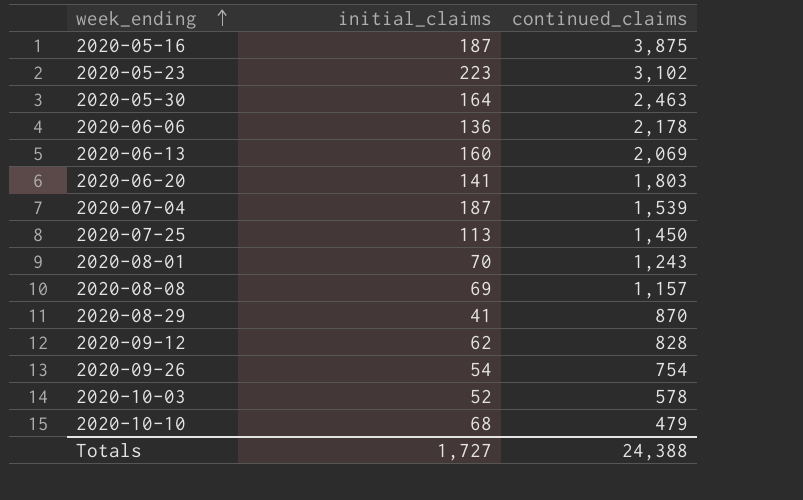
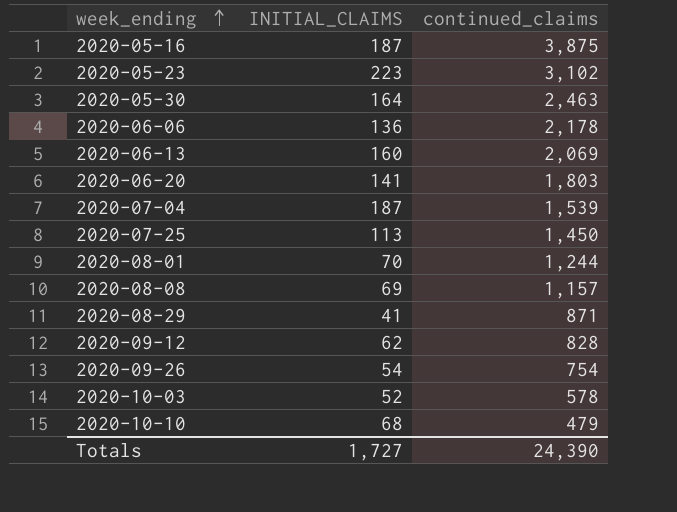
column name: initial_claims -> INITIAL_CLAIMS
2020-08-01 | continued_claims: 1,243 -> 1,244
2020-08-29 | continued_claims: 870 -> 871
Totals | continued_claims: 24,388 -> 24,390

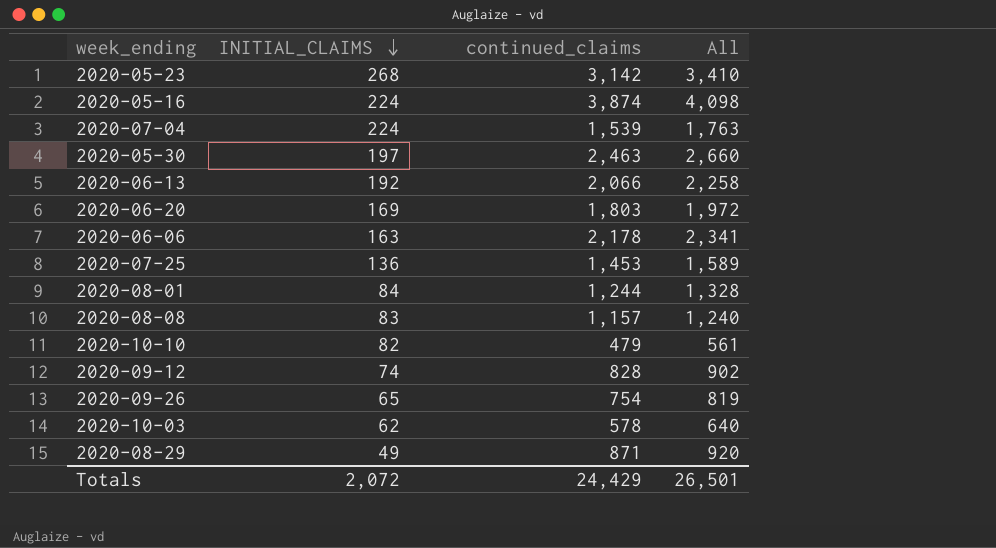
row order: week_ending ascending -> INITIAL_CLAIMS descending
column All | formula: none -> [INITIAL_CLAIMS] + [continued_claims]
2020-05-23 | INITIAL_CLAIMS: 223 -> 268
2020-05-23 | continued_claims: 3,102 -> 3,142
2020-05-16 | INITIAL_CLAIMS: 187 -> 224
2020-05-16 | continued_claims: 3,875 -> 3,874
2020-07-04 | INITIAL_CLAIMS: 187 -> 224
2020-05-30 | INITIAL_CLAIMS: 164 -> 197
2020-06-13 | INITIAL_CLAIMS: 160 -> 192
2020-06-13 | continued_claims: 2,069 -> 2,066
2020-06-20 | INITIAL_CLAIMS: 141 -> 169
2020-06-06 | INITIAL_CLAIMS: 136 -> 163
2020-07-25 | INITIAL_CLAIMS: 113 -> 136
2020-07-25 | continued_claims: 1,450 -> 1,453
2020-08-01 | INITIAL_CLAIMS: 70 -> 84
2020-08-08 | INITIAL_CLAIMS: 69 -> 83
2020-10-10 | INITIAL_CLAIMS: 68 -> 82
2020-09-12 | INITIAL_CLAIMS: 62 -> 74
2020-09-26 | INITIAL_CLAIMS: 54 -> 65
2020-10-03 | INITIAL_CLAIMS: 52 -> 62
2020-08-29 | INITIAL_CLAIMS: 41 -> 49
Totals | INITIAL_CLAIMS: 1,727 -> 2,072
Totals | continued_claims: 24,390 -> 24,429

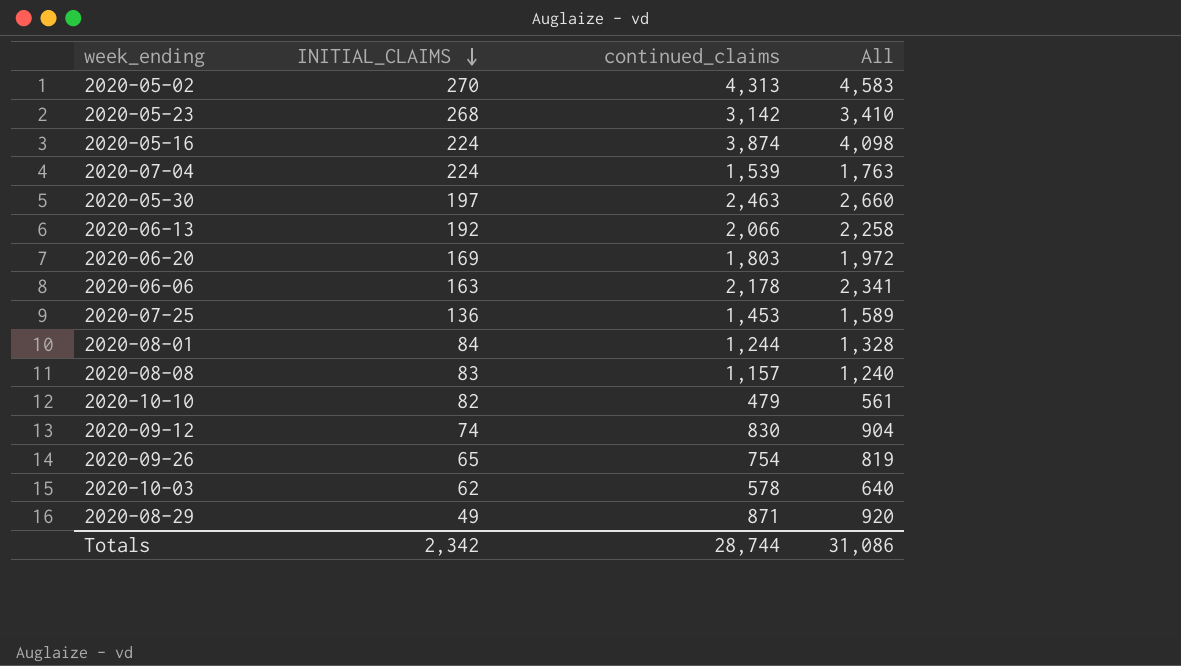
row 2020-05-02: none -> 270 | 4,313 | 4,583
2020-09-12 | continued_claims: 828 -> 830
2020-09-12 | All: 902 -> 904
Totals | INITIAL_CLAIMS: 2,072 -> 2,342
Totals | continued_claims: 24,429 -> 28,744
Totals | All: 26,501 -> 31,086

